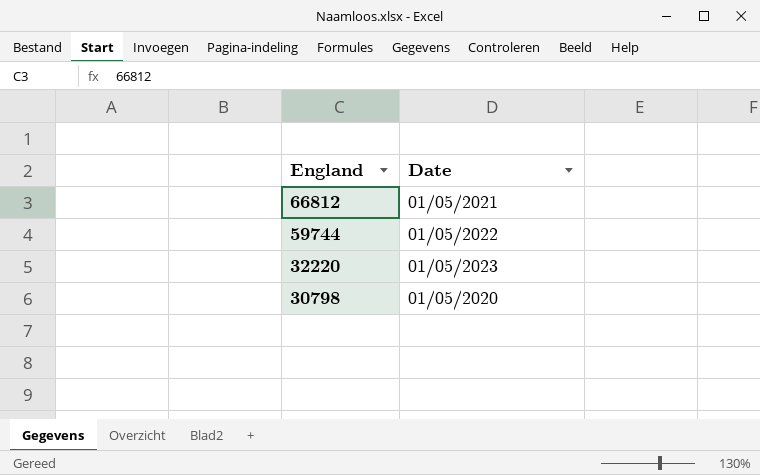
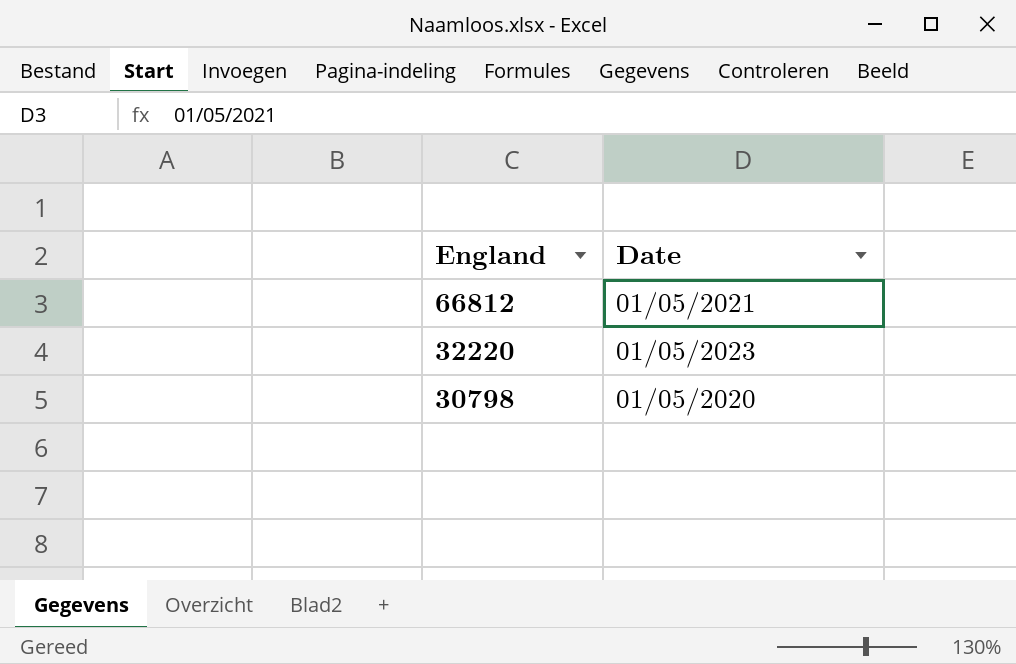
row 59744: 01/05/2022 -> none

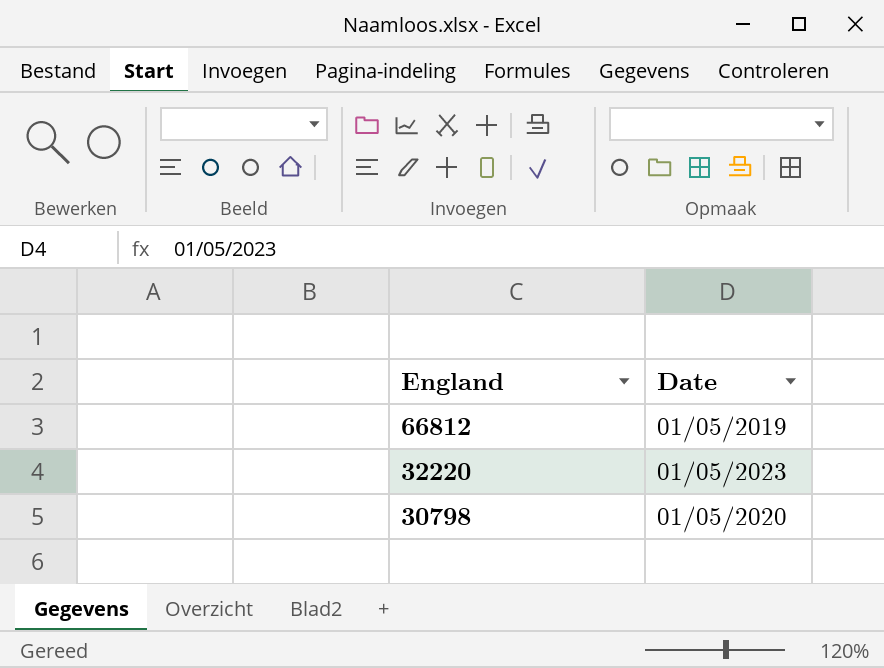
66812 | Date: 01/05/2021 -> 01/05/2019

